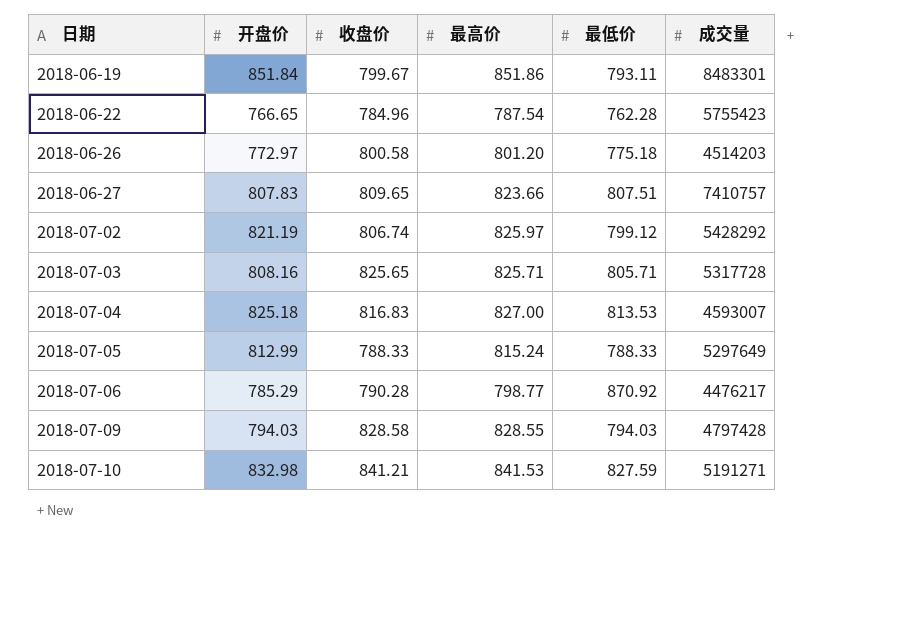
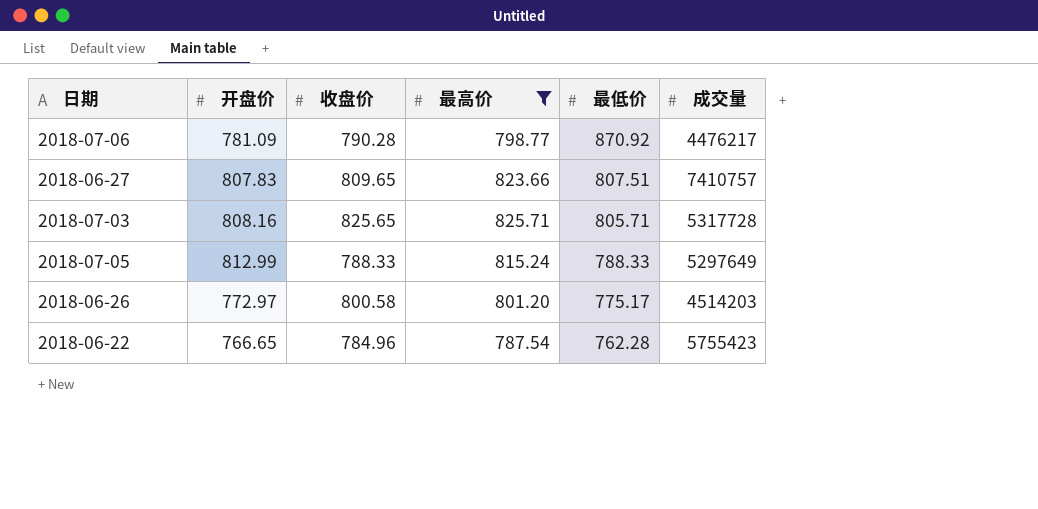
filter: none -> 最高价 <= 825.71
row order: 日期 ascending -> 最低价 descending
2018-07-06 | 开盘价: 785.29 -> 781.09
2018-06-26 | 最低价: 775.18 -> 775.17

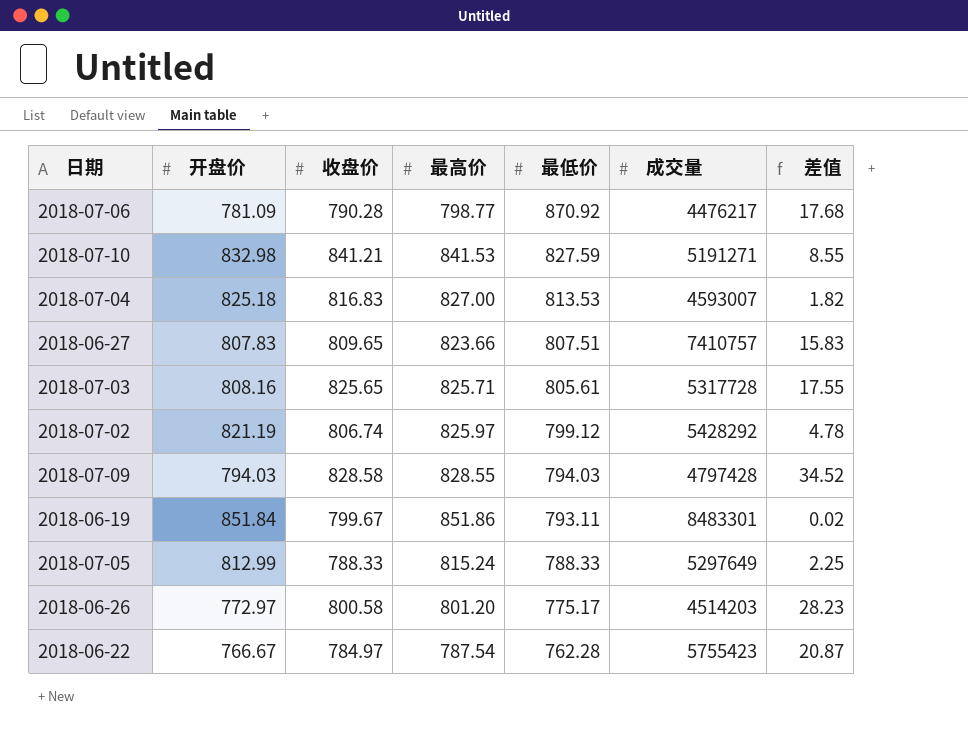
filter: 最高价 <= 825.71 -> none
column 差值 | formula: none -> [最高价] - [开盘价]
2018-07-03 | 最低价: 805.71 -> 805.61
2018-06-22 | 开盘价: 766.65 -> 766.67
2018-06-22 | 收盘价: 784.96 -> 784.97

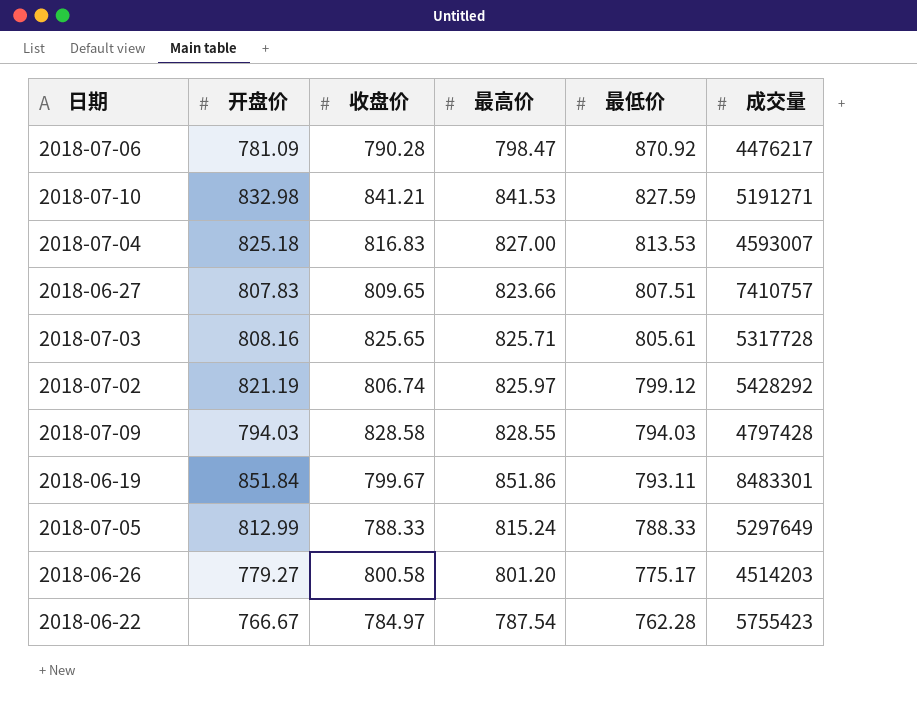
column 差值 | formula: [最高价] - [开盘价] -> none
2018-07-06 | 最高价: 798.77 -> 798.47
2018-06-26 | 开盘价: 772.97 -> 779.27

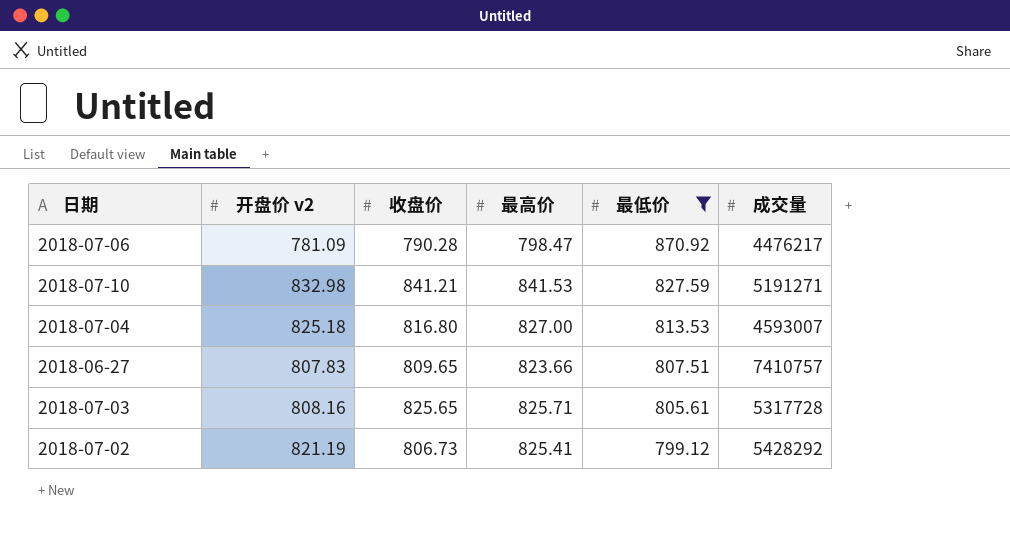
filter: none -> 最低价 >= 799.12
column name: 开盘价 -> 开盘价 v2
2018-07-04 | 收盘价: 816.83 -> 816.80
2018-07-02 | 收盘价: 806.74 -> 806.73
2018-07-02 | 最高价: 825.97 -> 825.41

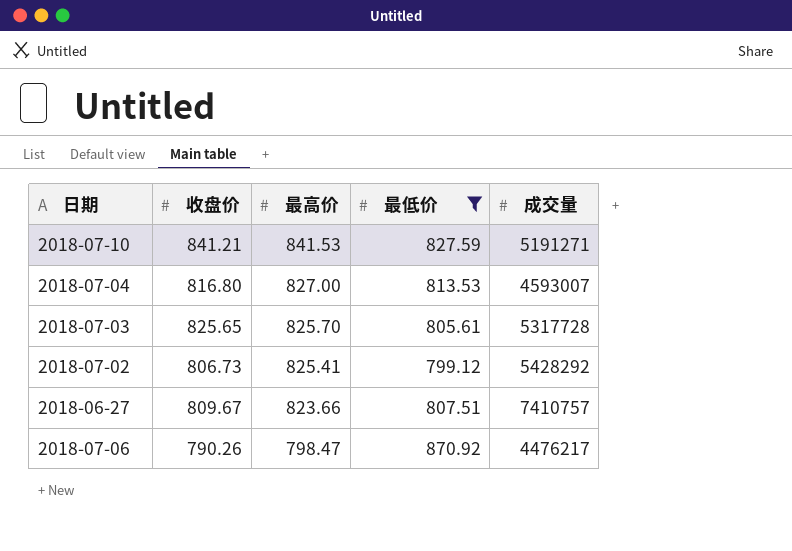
row order: 最低价 descending -> 最高价 descending
column 开盘价 v2 | position: 2 -> none
2018-07-03 | 最高价: 825.71 -> 825.70
2018-06-27 | 收盘价: 809.65 -> 809.67
2018-07-06 | 收盘价: 790.28 -> 790.26

